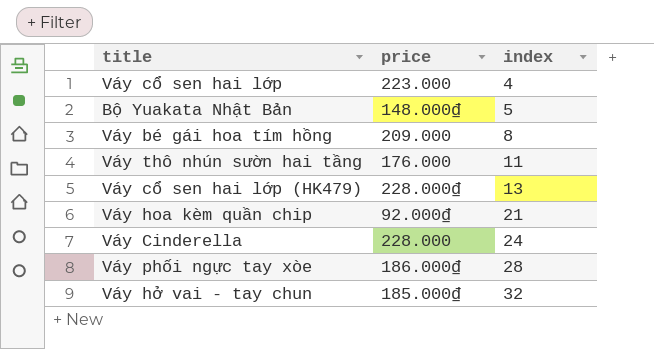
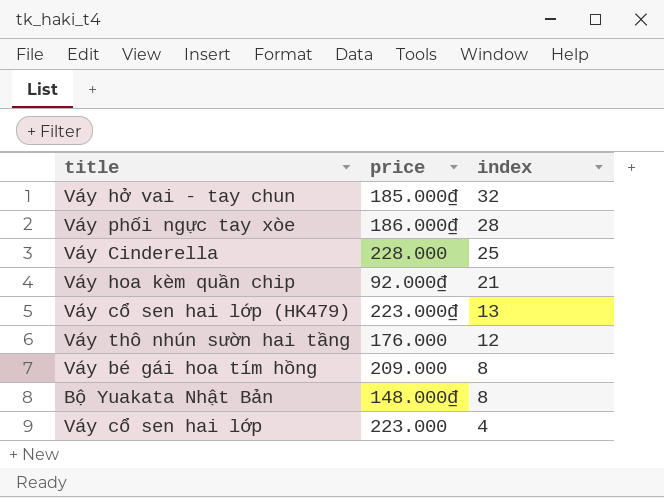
row order: index ascending -> index descending
Váy Cinderella | index: 24 -> 25
Váy cổ sen hai lớp (HK479) | price: 228.000₫ -> 223.000₫
Váy thô nhún sườn hai tầng | index: 11 -> 12
Bộ Yuakata Nhật Bản | index: 5 -> 8

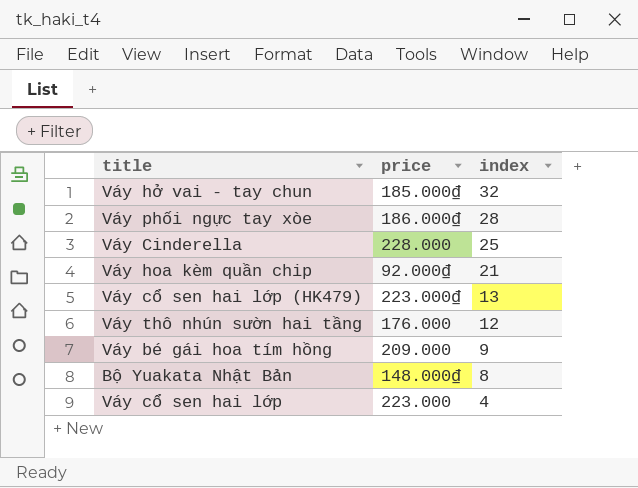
Váy bé gái hoa tím hồng | index: 8 -> 9

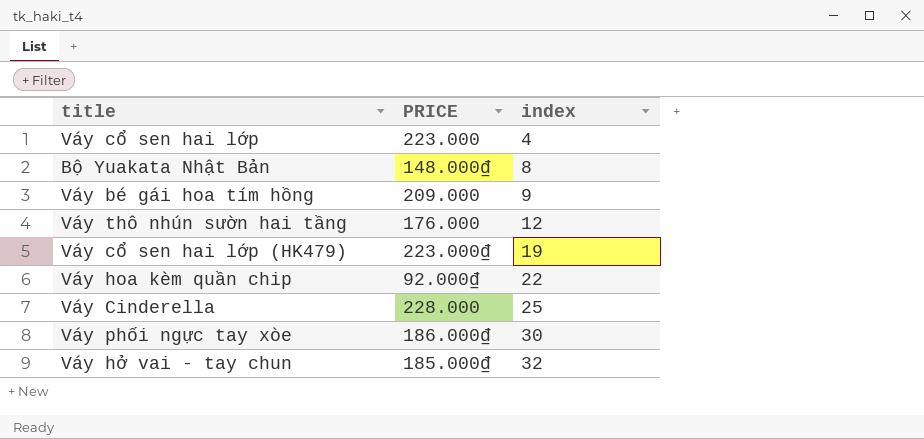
row order: index descending -> index ascending
column name: price -> PRICE
Váy cổ sen hai lớp (HK479) | index: 13 -> 19
Váy hoa kèm quần chip | index: 21 -> 22
Váy phối ngực tay xòe | index: 28 -> 30

